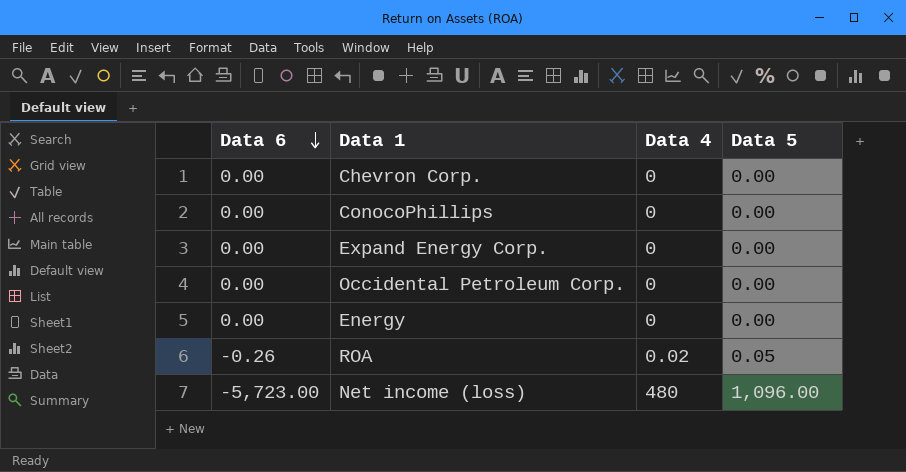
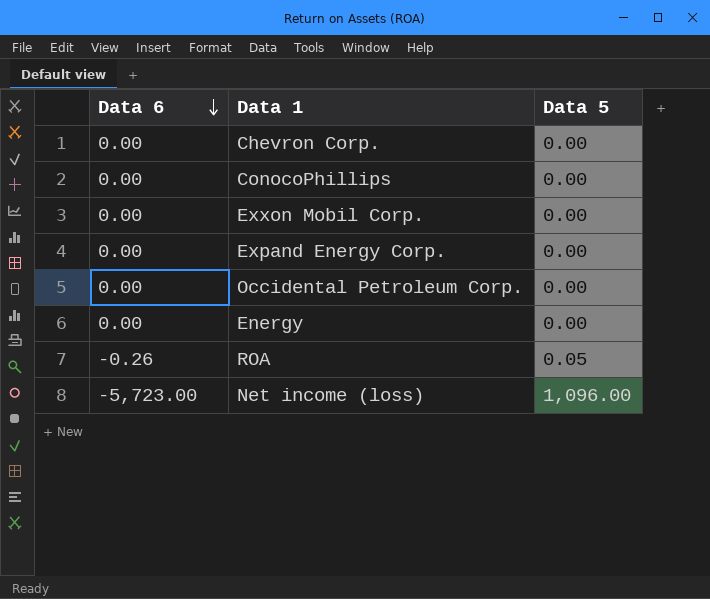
column Data 4 | position: 3 -> none
row Exxon Mobil Corp.: none -> 0.00 | 0.00

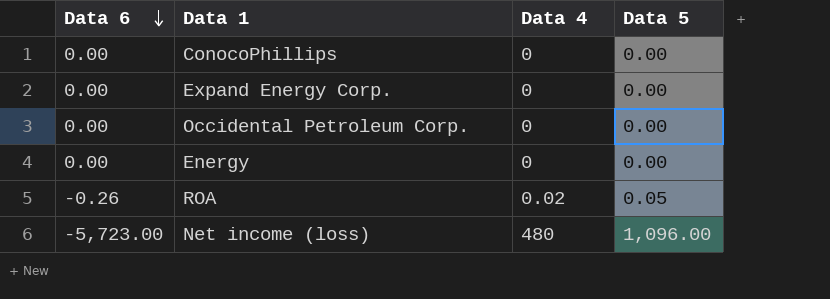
column Data 4 | position: none -> 3
row Chevron Corp.: 0.00 | 0.00 -> none
row Exxon Mobil Corp.: 0.00 | 0.00 -> none

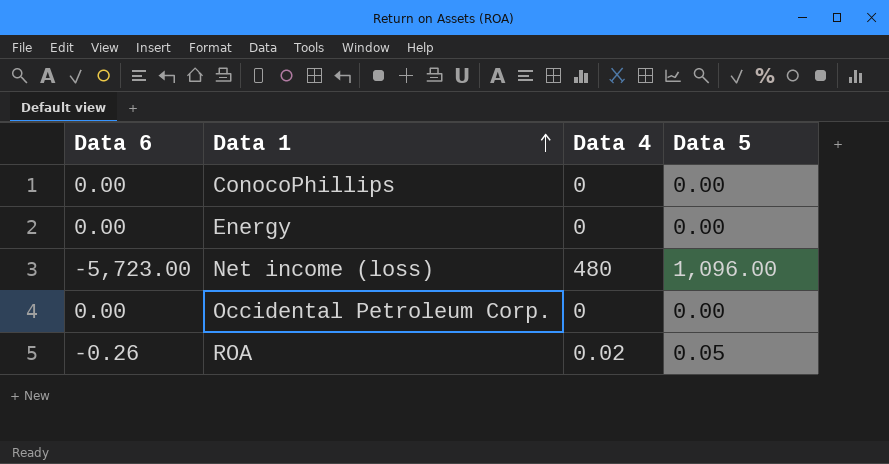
row order: Data 6 descending -> Data 1 ascending
row Expand Energy Corp.: 0.00 | 0 | 0.00 -> none

